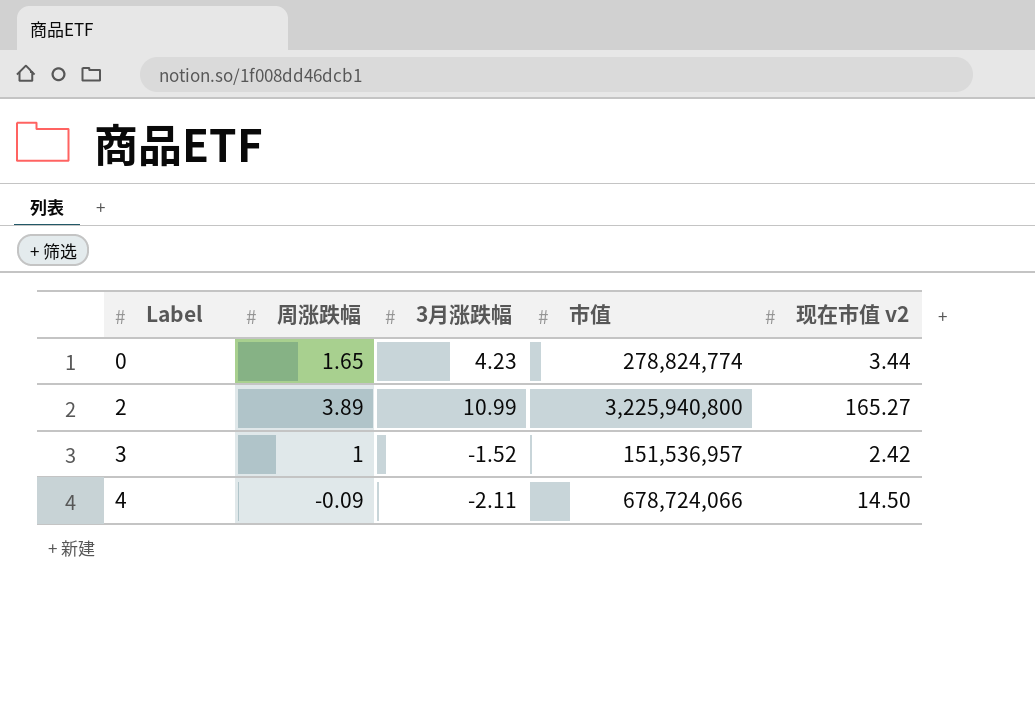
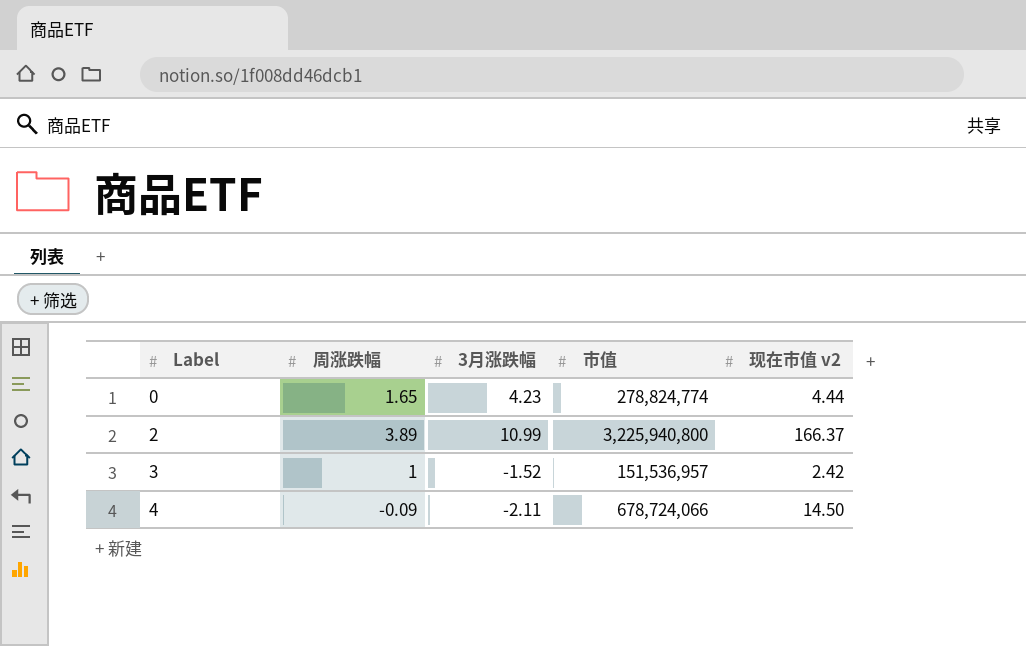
0 | 现在市值 v2: 3.44 -> 4.44
2 | 现在市值 v2: 165.27 -> 166.37

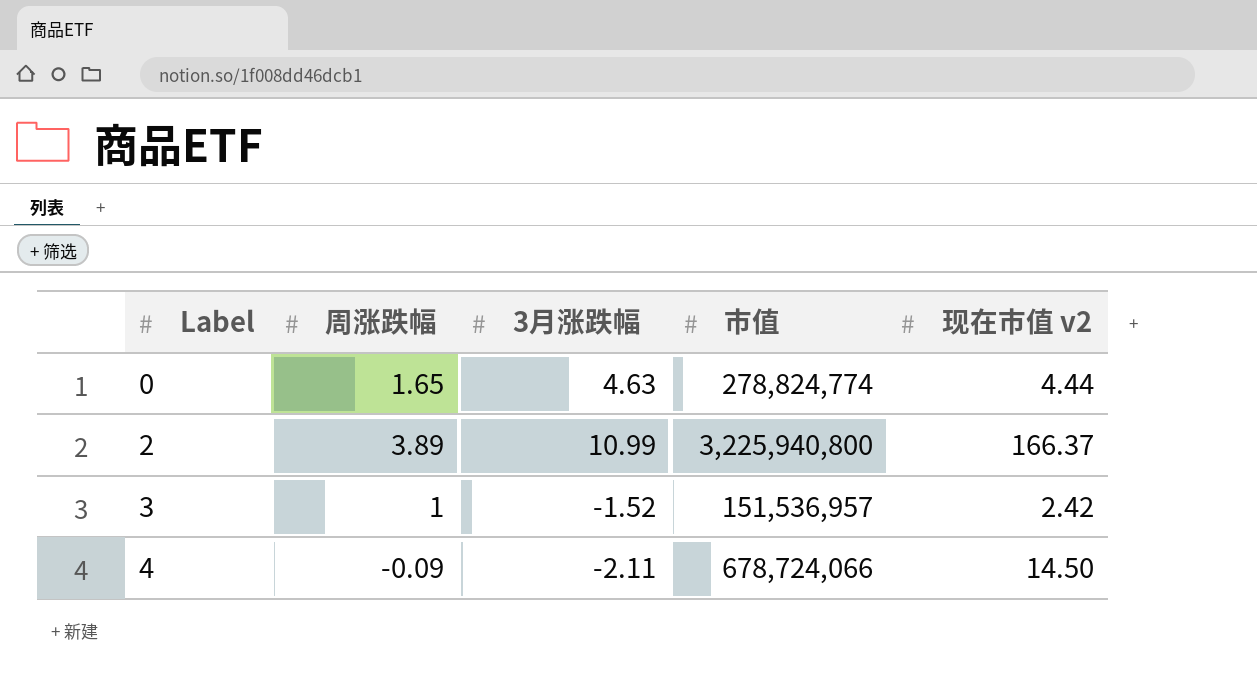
0 | 3月涨跌幅: 4.23 -> 4.63

